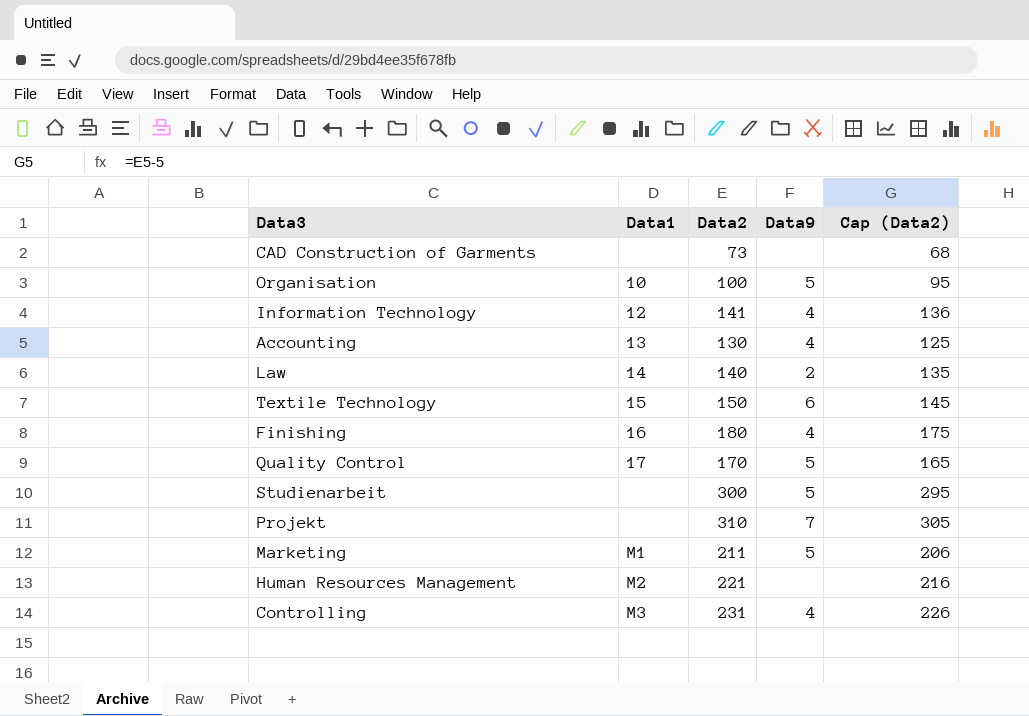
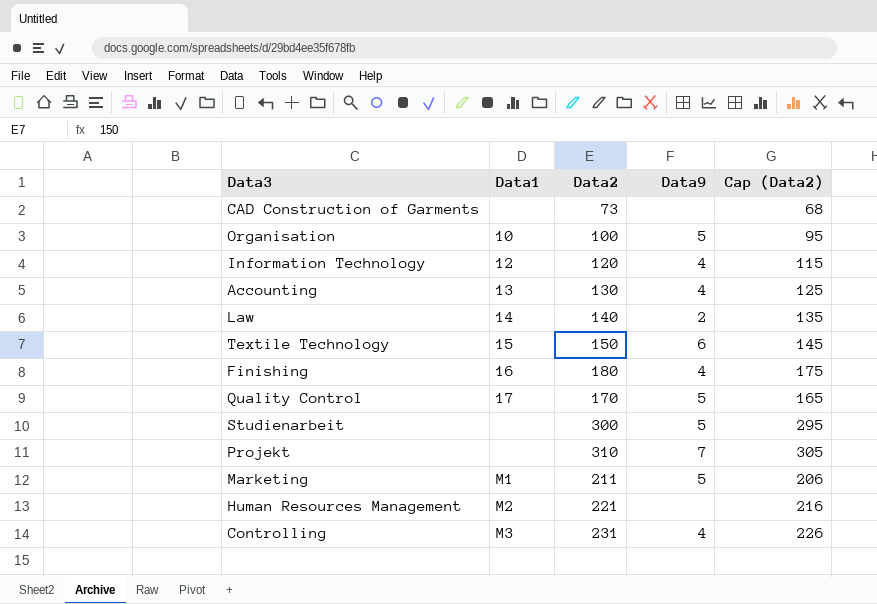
Information Technology | Data2: 141 -> 120
Information Technology | Cap (Data2): 136 -> 115

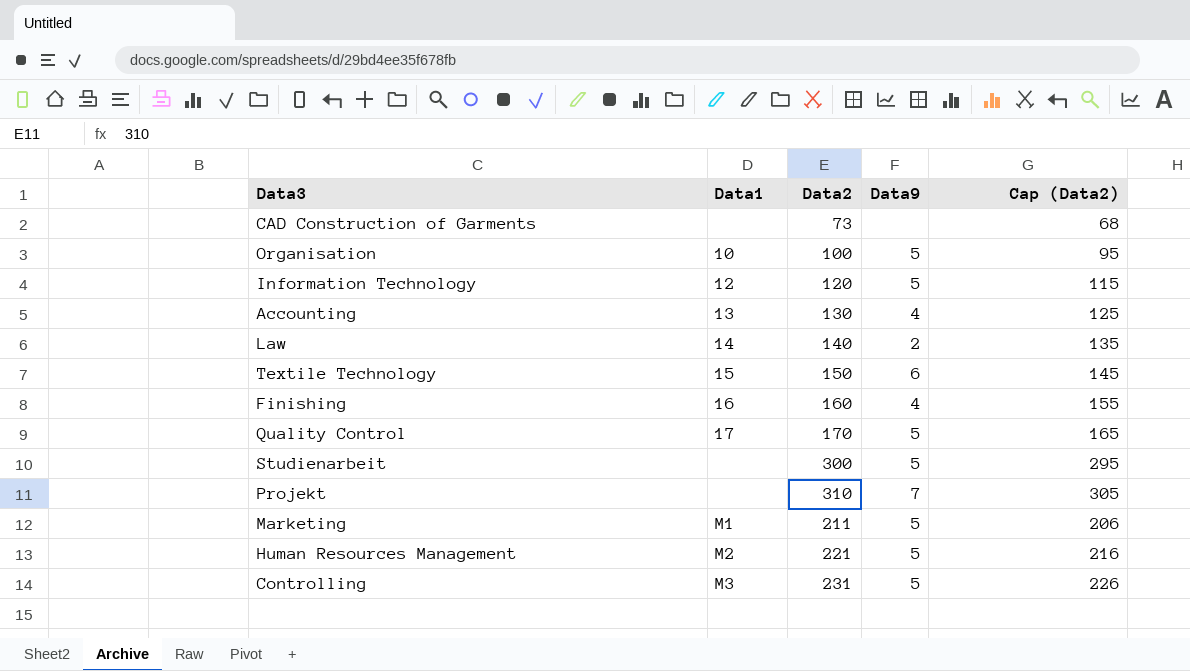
Information Technology | Data9: 4 -> 5
Finishing | Data2: 180 -> 160
Finishing | Cap (Data2): 175 -> 155
Human Resources Management | Data9: none -> 5
Controlling | Data9: 4 -> 5

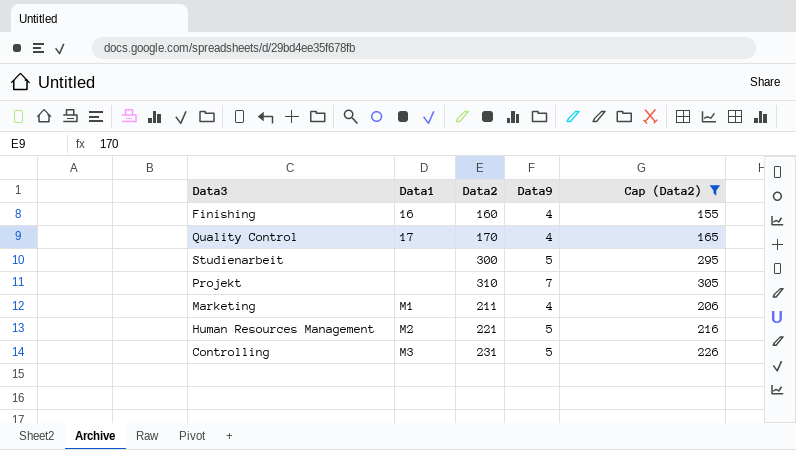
filter: none -> Cap (Data2) >= 155
Quality Control | Data9: 5 -> 4
Marketing | Data9: 5 -> 4

